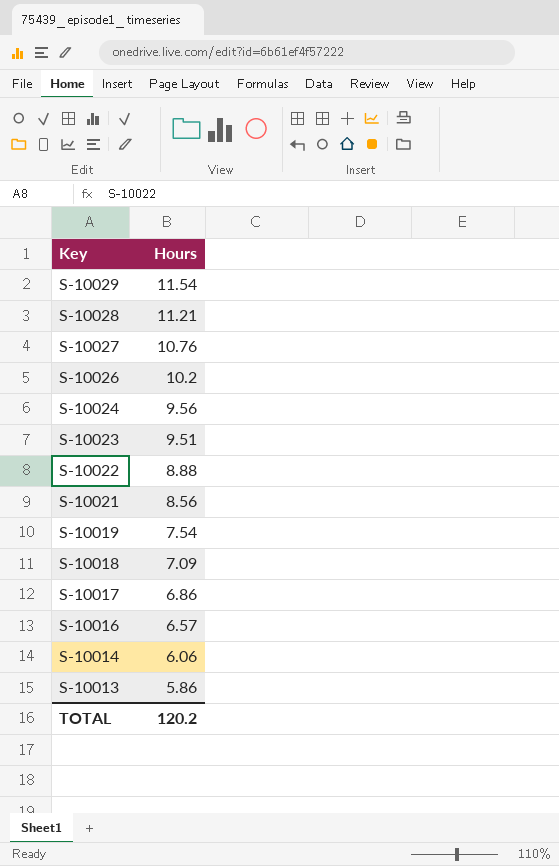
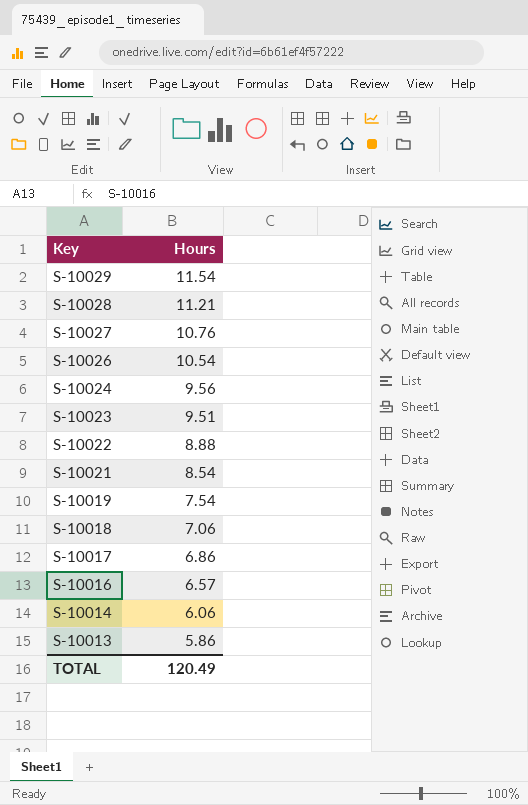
S-10026 | Hours: 10.2 -> 10.54
S-10021 | Hours: 8.56 -> 8.54
S-10018 | Hours: 7.09 -> 7.06
TOTAL | Hours: 120.2 -> 120.49

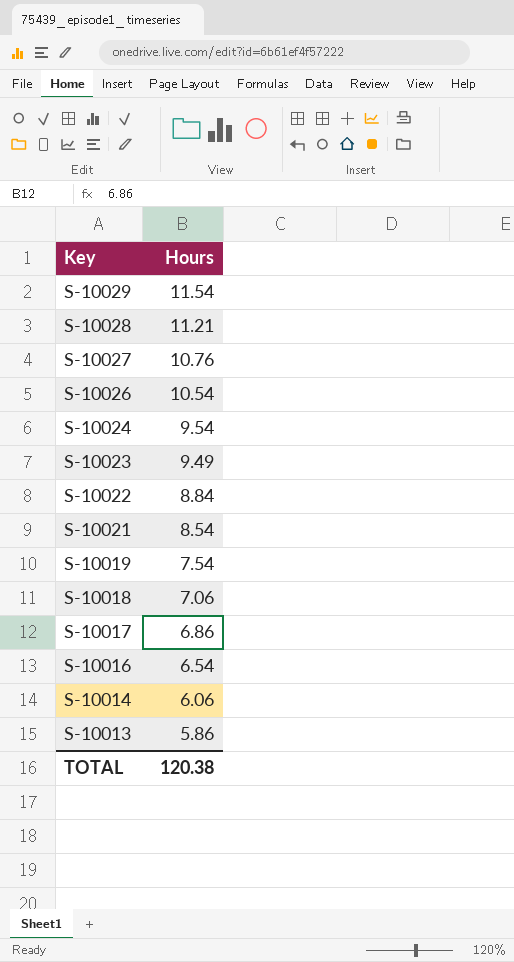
S-10024 | Hours: 9.56 -> 9.54
S-10023 | Hours: 9.51 -> 9.49
S-10022 | Hours: 8.88 -> 8.84
S-10016 | Hours: 6.57 -> 6.54
TOTAL | Hours: 120.49 -> 120.38

